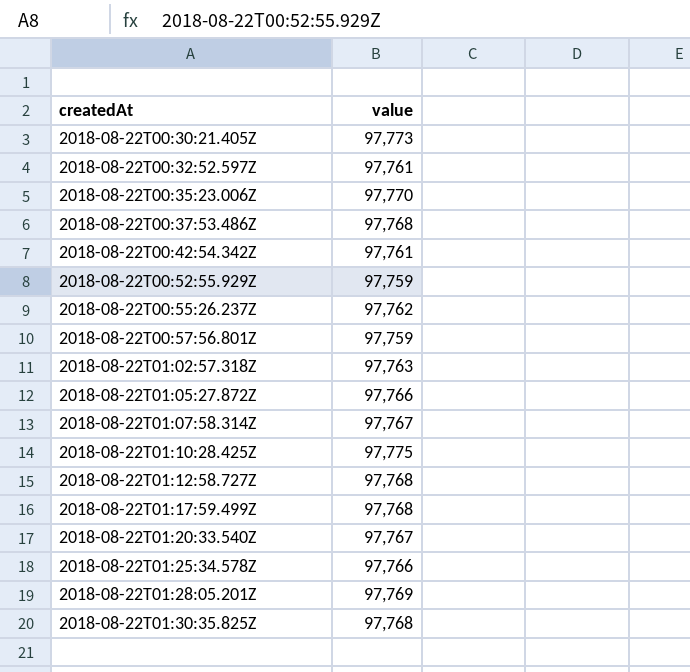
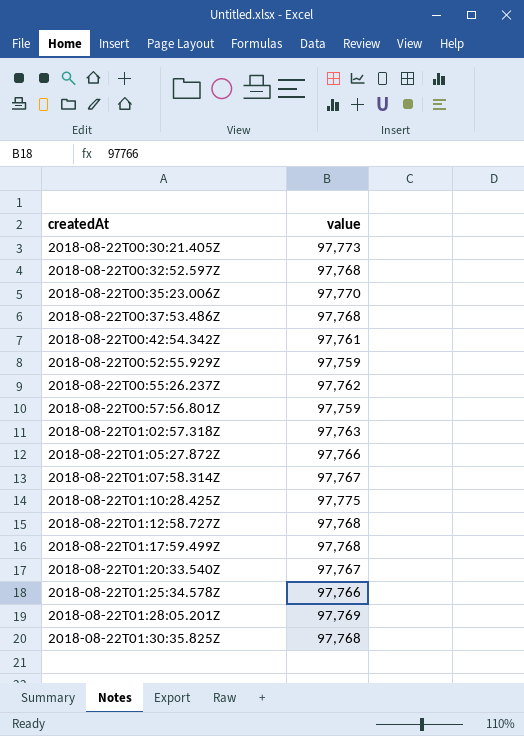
2018-08-22T00:32:52.597Z | value: 97,761 -> 97,768

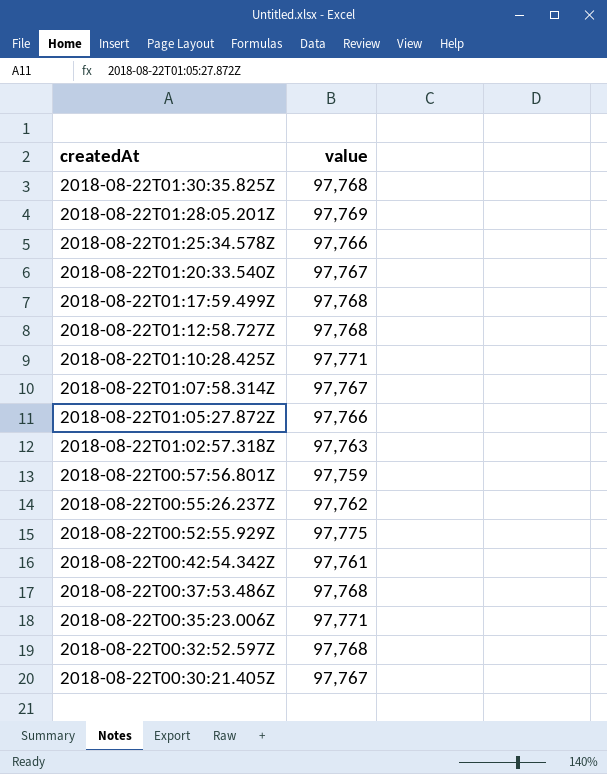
row order: createdAt ascending -> createdAt descending
2018-08-22T01:10:28.425Z | value: 97,775 -> 97,771
2018-08-22T00:52:55.929Z | value: 97,759 -> 97,775
2018-08-22T00:35:23.006Z | value: 97,770 -> 97,771
2018-08-22T00:30:21.405Z | value: 97,773 -> 97,767

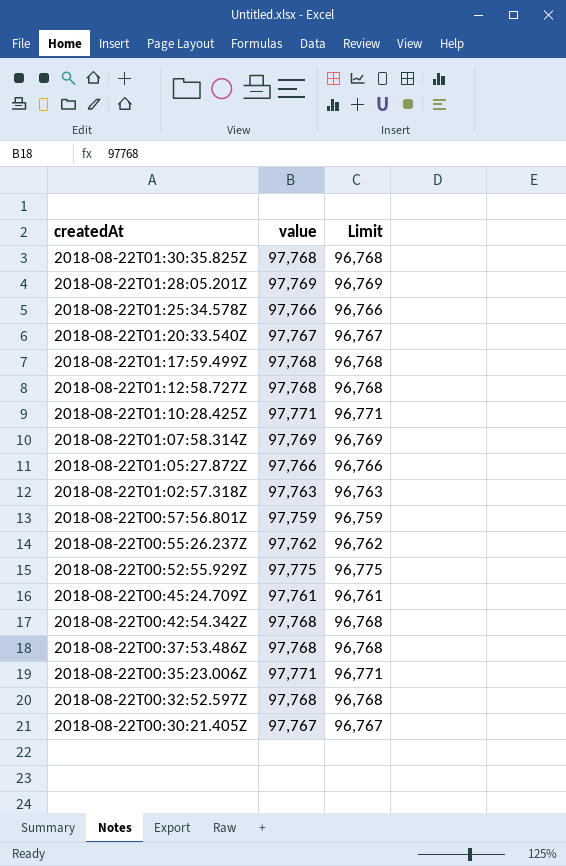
column Limit | formula: none -> [value] - 1000
2018-08-22T01:07:58.314Z | value: 97,767 -> 97,769
row 2018-08-22T00:45:24.709Z: none -> 97,761 | 96,761
2018-08-22T00:42:54.342Z | value: 97,761 -> 97,768

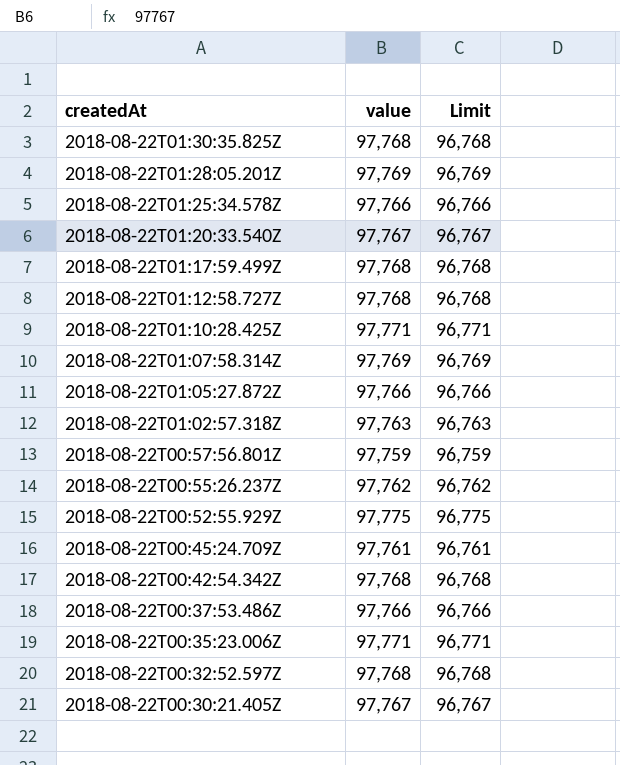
2018-08-22T00:37:53.486Z | value: 97,768 -> 97,766
2018-08-22T00:37:53.486Z | Limit: 96,768 -> 96,766

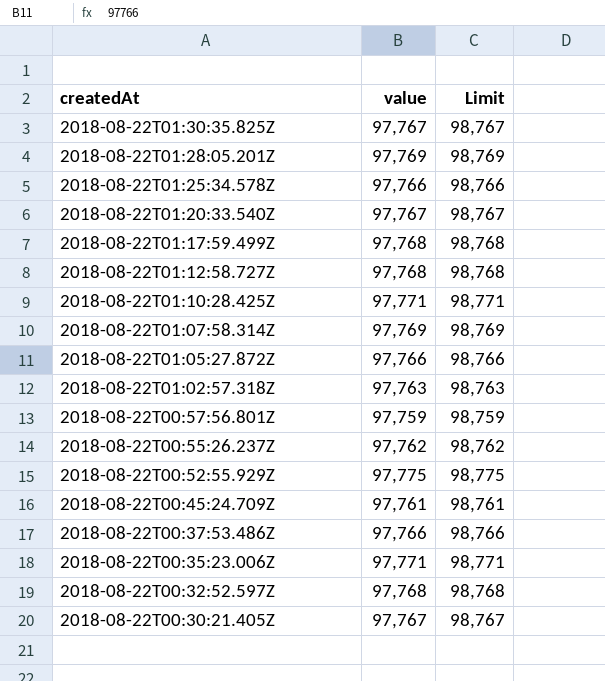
column Limit | formula: [value] - 1000 -> [value] + 1000
row 2018-08-22T00:42:54.342Z: 97,768 | 96,768 -> none
2018-08-22T01:30:35.825Z | value: 97,768 -> 97,767

